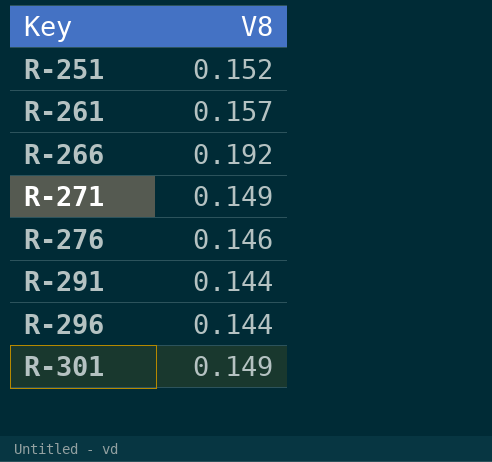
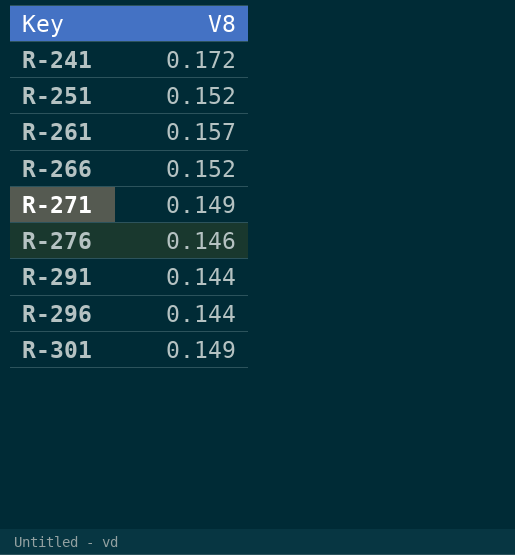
row R-241: none -> 0.172
R-266 | V8: 0.192 -> 0.152

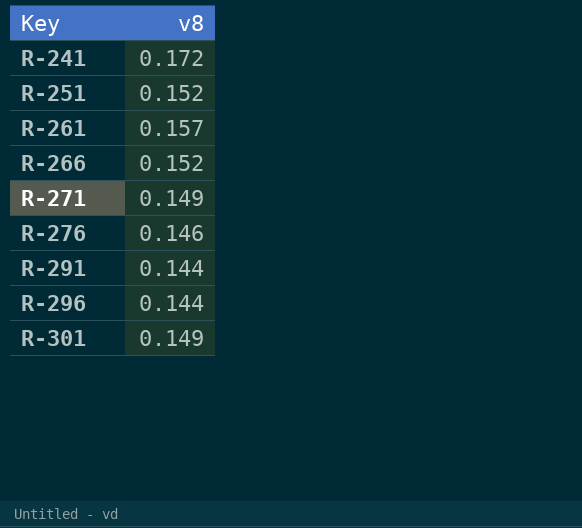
column name: V8 -> v8

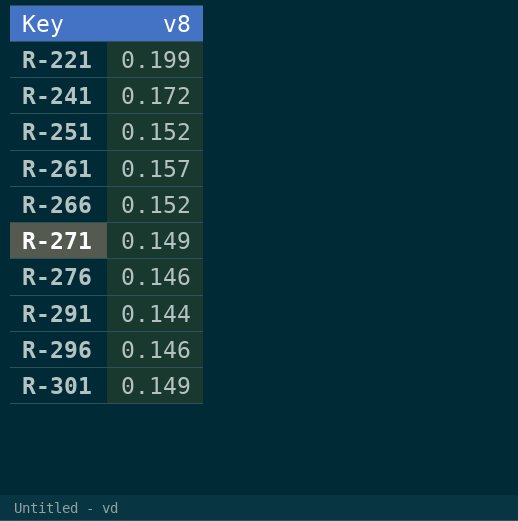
row R-221: none -> 0.199
R-296 | v8: 0.144 -> 0.146

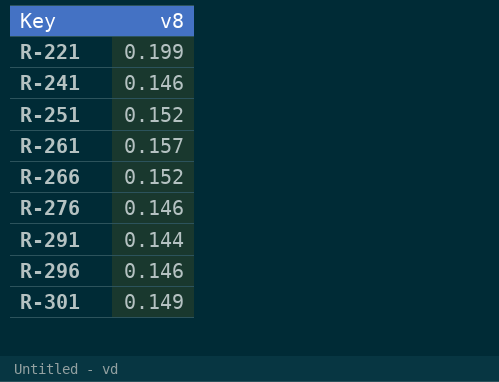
row R-271: 0.149 -> none
R-241 | v8: 0.172 -> 0.146

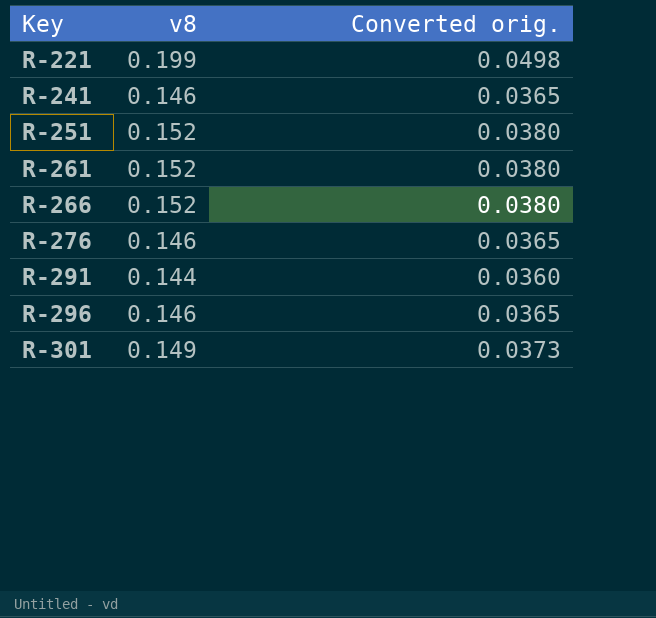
column Converted orig. | formula: none -> [v8] * 0.25
R-261 | v8: 0.157 -> 0.152

